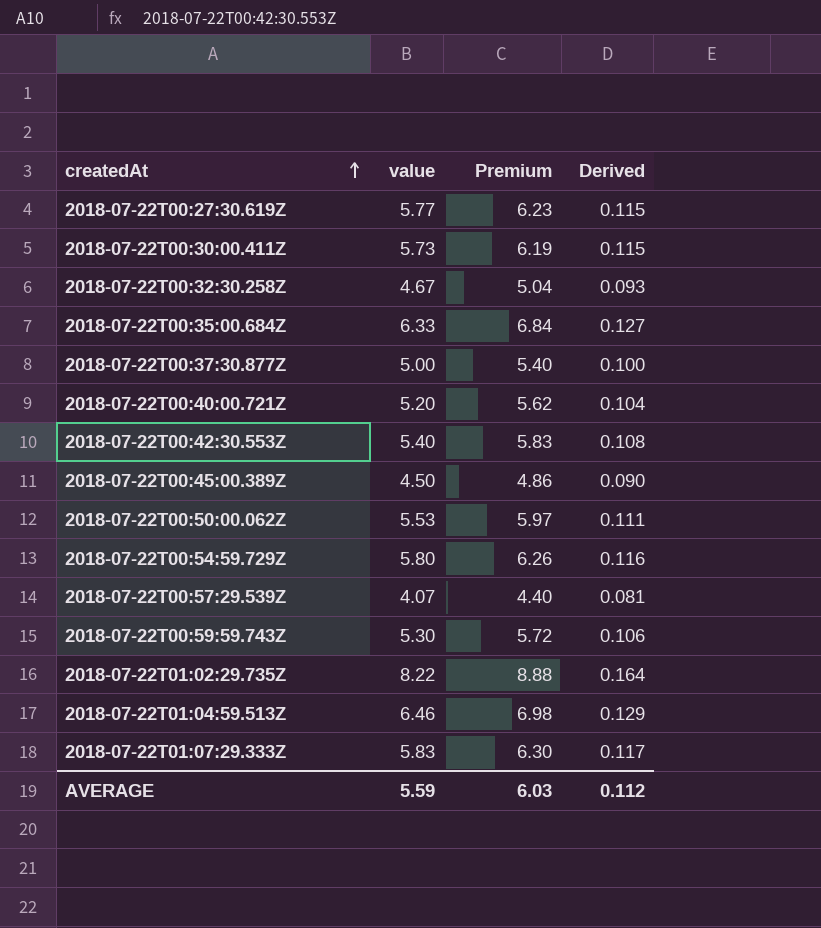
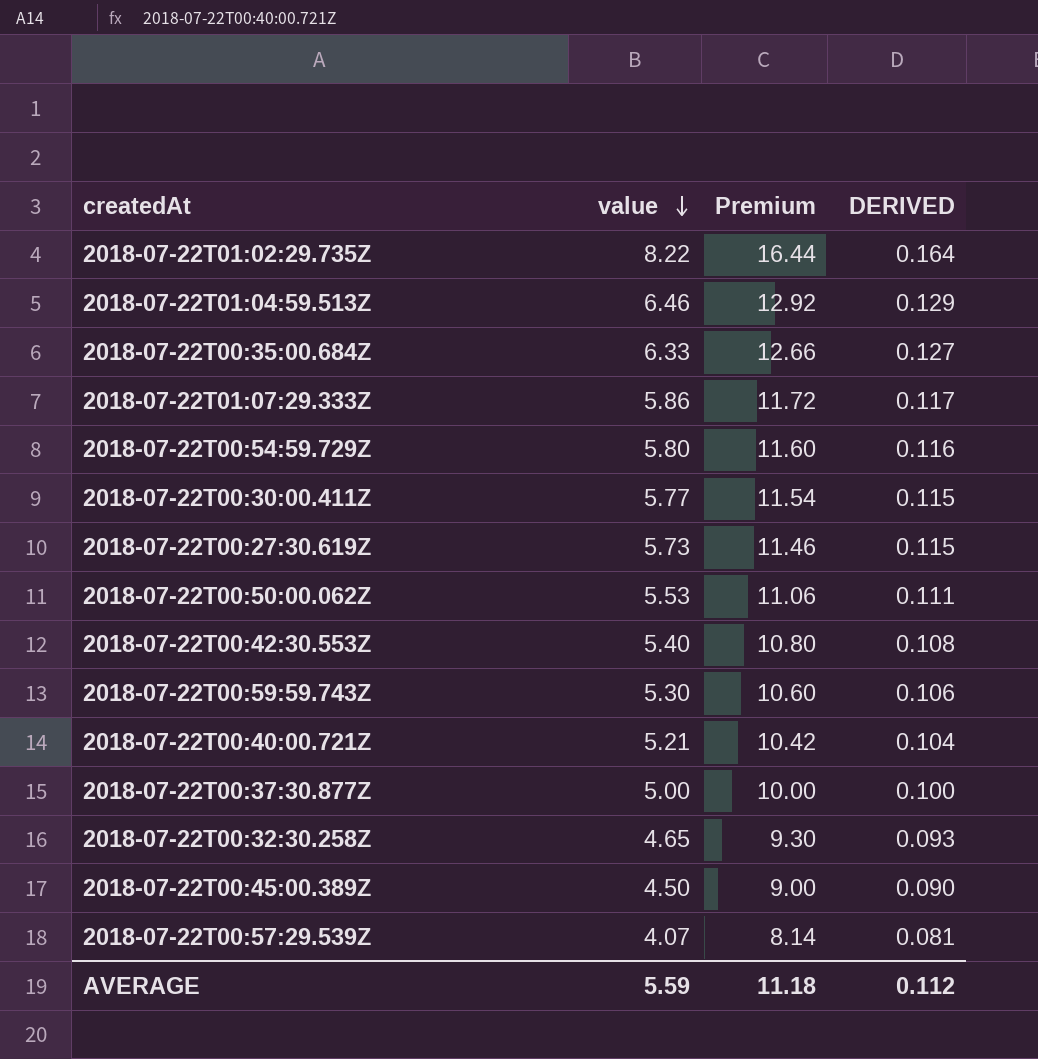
row order: createdAt ascending -> value descending
column Premium | formula: [value] * 1.08 -> [value] * 2
column name: Derived -> DERIVED
2018-07-22T01:07:29.333Z | value: 5.83 -> 5.86
2018-07-22T00:30:00.411Z | value: 5.73 -> 5.77
2018-07-22T00:27:30.619Z | value: 5.77 -> 5.73
2018-07-22T00:40:00.721Z | value: 5.20 -> 5.21
2018-07-22T00:32:30.258Z | value: 4.67 -> 4.65
AVERAGE | Premium: 6.03 -> 11.18

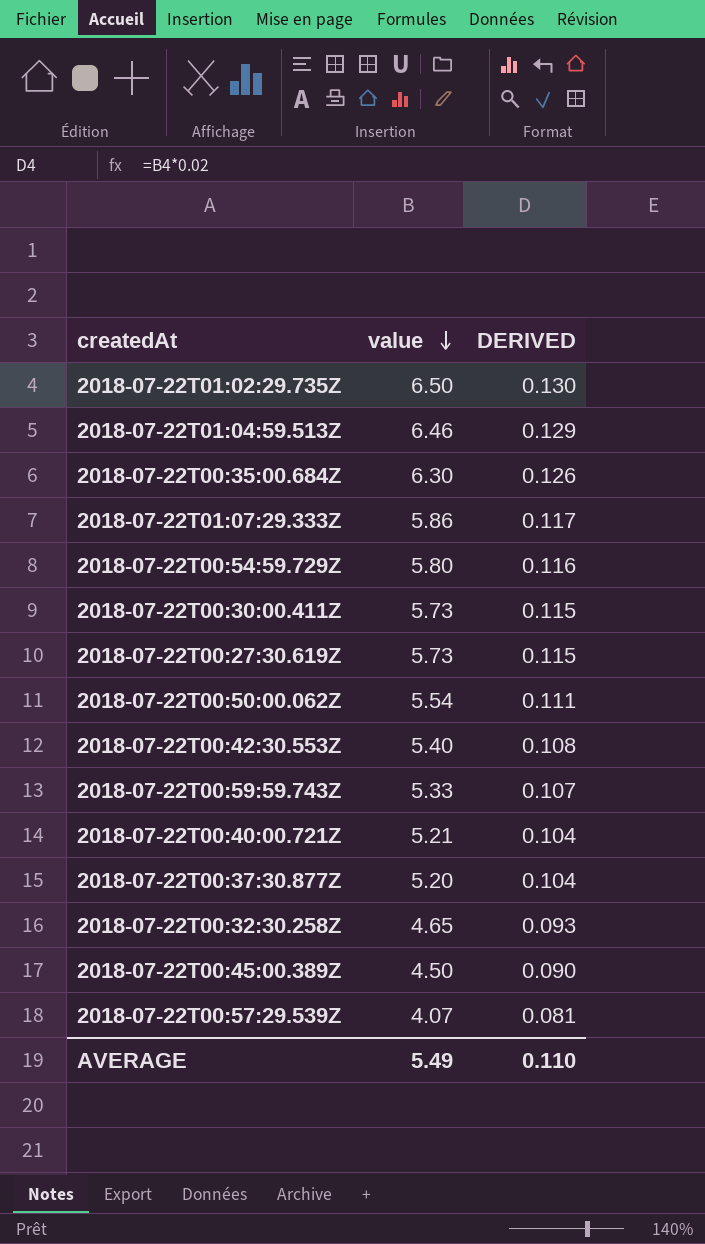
column Premium | formula: [value] * 2 -> none
2018-07-22T01:02:29.735Z | value: 8.22 -> 6.50
2018-07-22T01:02:29.735Z | DERIVED: 0.164 -> 0.130
2018-07-22T00:35:00.684Z | value: 6.33 -> 6.30
2018-07-22T00:35:00.684Z | DERIVED: 0.127 -> 0.126
2018-07-22T00:30:00.411Z | value: 5.77 -> 5.73
2018-07-22T00:50:00.062Z | value: 5.53 -> 5.54
2018-07-22T00:59:59.743Z | value: 5.30 -> 5.33
2018-07-22T00:59:59.743Z | DERIVED: 0.106 -> 0.107
2018-07-22T00:37:30.877Z | value: 5.00 -> 5.20
2018-07-22T00:37:30.877Z | DERIVED: 0.100 -> 0.104
AVERAGE | value: 5.59 -> 5.49
AVERAGE | DERIVED: 0.112 -> 0.110

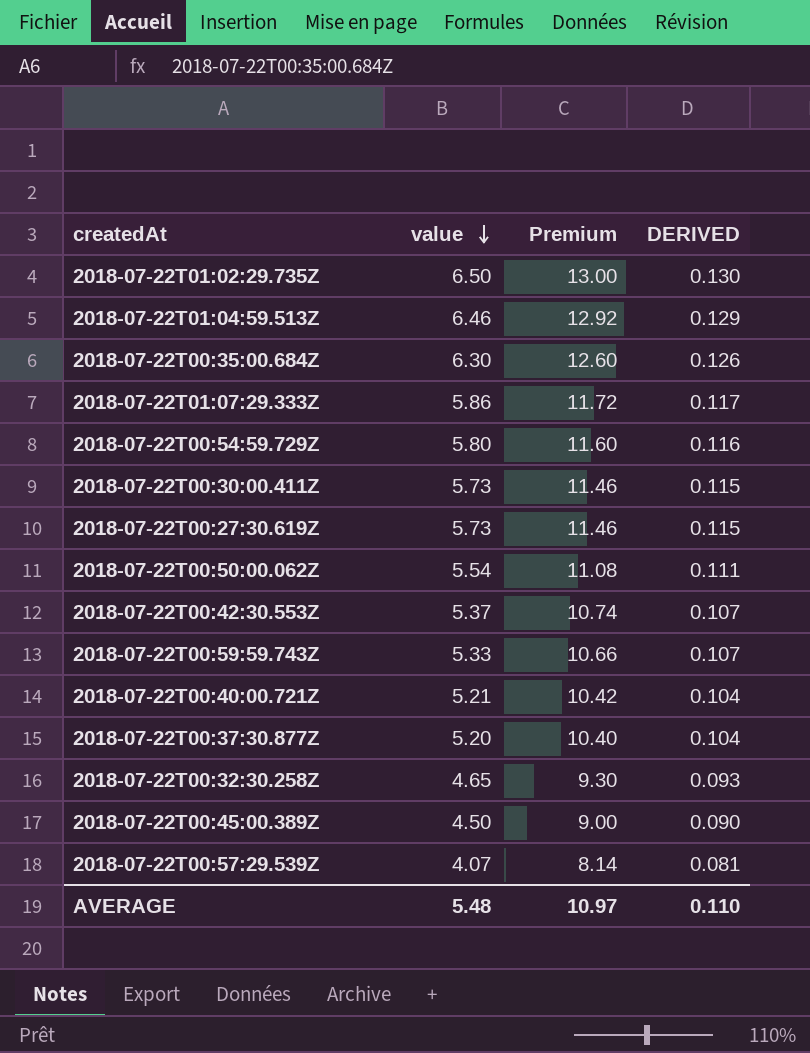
column Premium | formula: none -> [value] * 2
2018-07-22T00:42:30.553Z | value: 5.40 -> 5.37
2018-07-22T00:42:30.553Z | DERIVED: 0.108 -> 0.107
AVERAGE | value: 5.49 -> 5.48

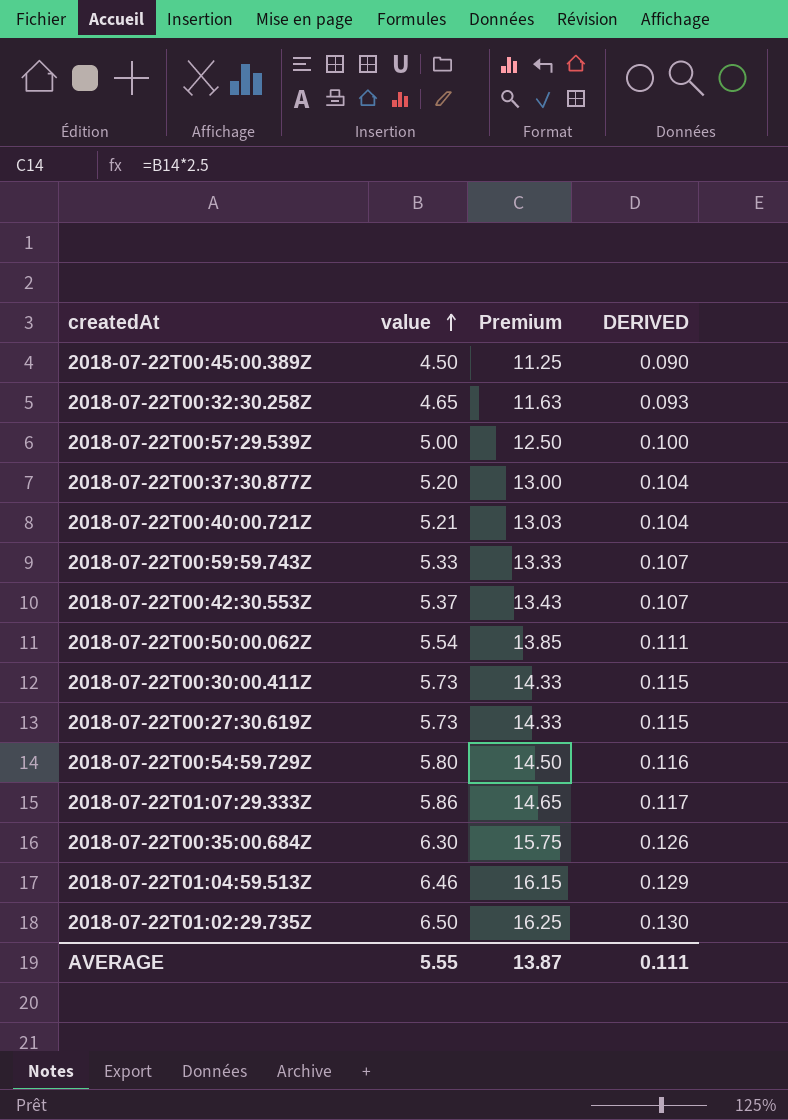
row order: value descending -> value ascending
column Premium | formula: [value] * 2 -> [value] * 2.5
2018-07-22T00:57:29.539Z | value: 4.07 -> 5.00
2018-07-22T00:57:29.539Z | DERIVED: 0.081 -> 0.100
AVERAGE | value: 5.48 -> 5.55
AVERAGE | Premium: 10.97 -> 13.87
AVERAGE | DERIVED: 0.110 -> 0.111

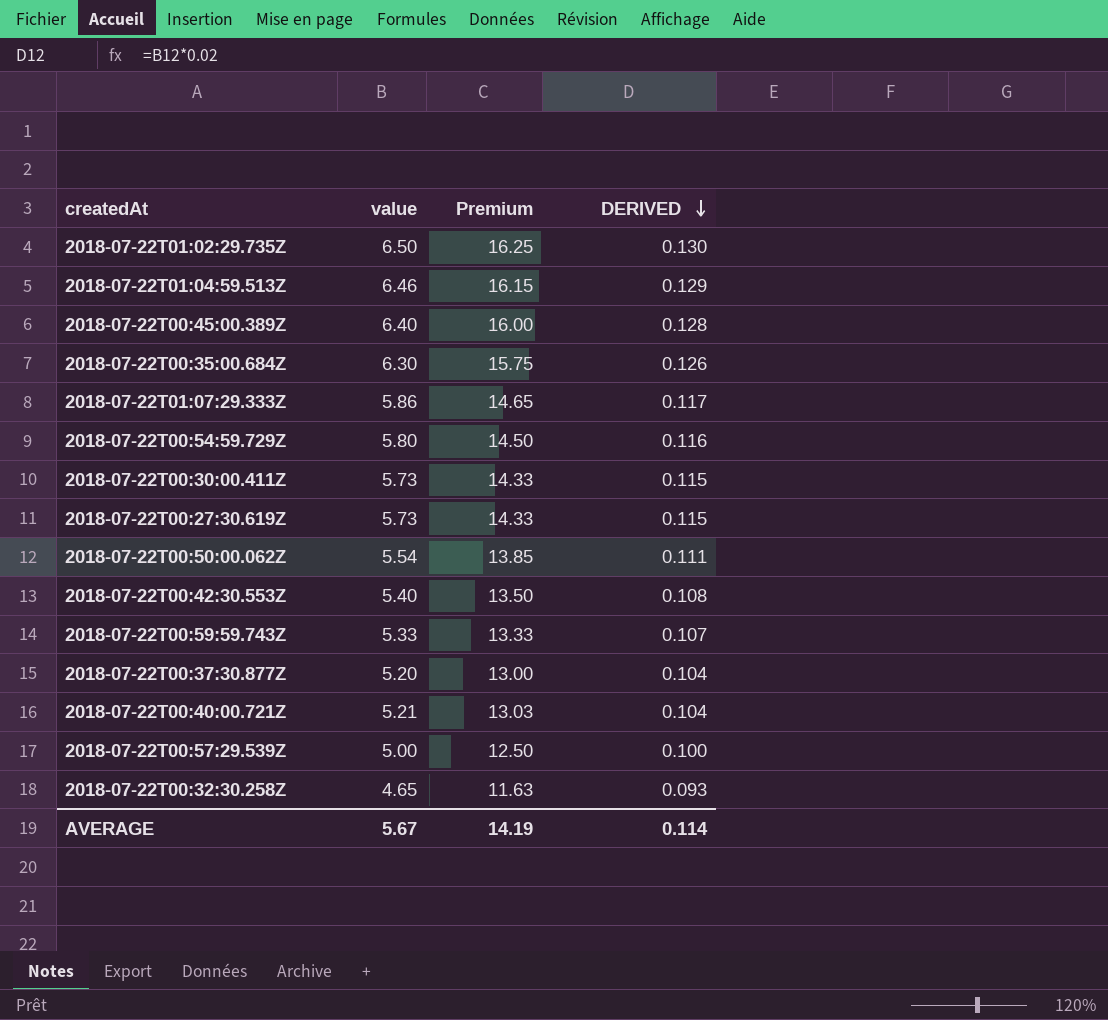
row order: value ascending -> DERIVED descending
2018-07-22T00:45:00.389Z | value: 4.50 -> 6.40
2018-07-22T00:45:00.389Z | Premium: 11.25 -> 16.00
2018-07-22T00:45:00.389Z | DERIVED: 0.090 -> 0.128
2018-07-22T00:42:30.553Z | value: 5.37 -> 5.40
2018-07-22T00:42:30.553Z | Premium: 13.43 -> 13.50
2018-07-22T00:42:30.553Z | DERIVED: 0.107 -> 0.108
AVERAGE | value: 5.55 -> 5.67
AVERAGE | Premium: 13.87 -> 14.19
AVERAGE | DERIVED: 0.111 -> 0.114

